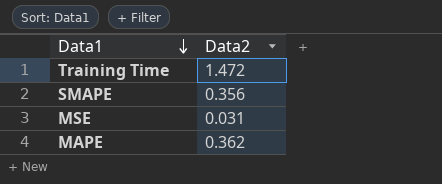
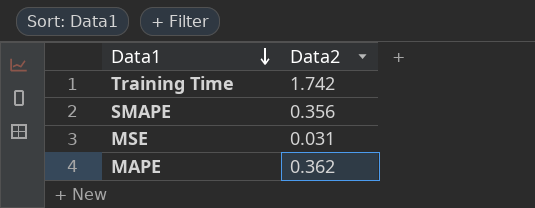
Training Time | Data2: 1.472 -> 1.742

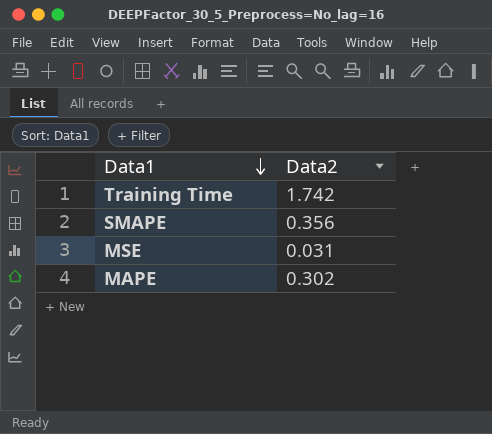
MAPE | Data2: 0.362 -> 0.302

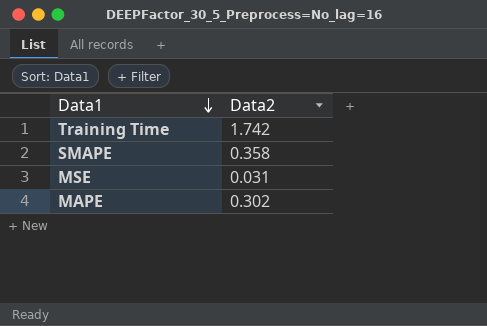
SMAPE | Data2: 0.356 -> 0.358

